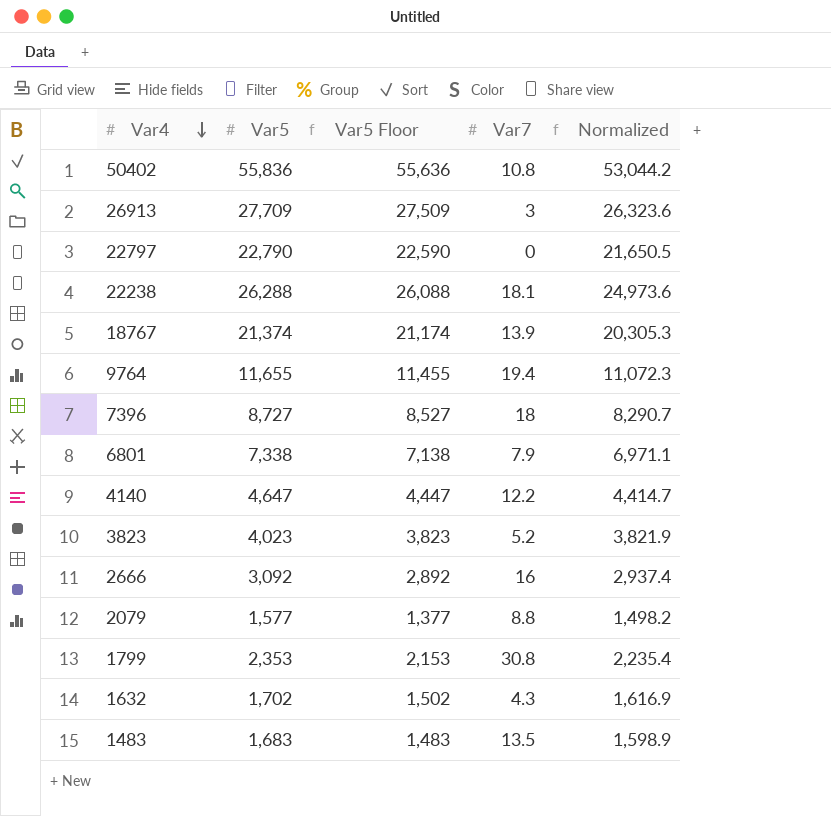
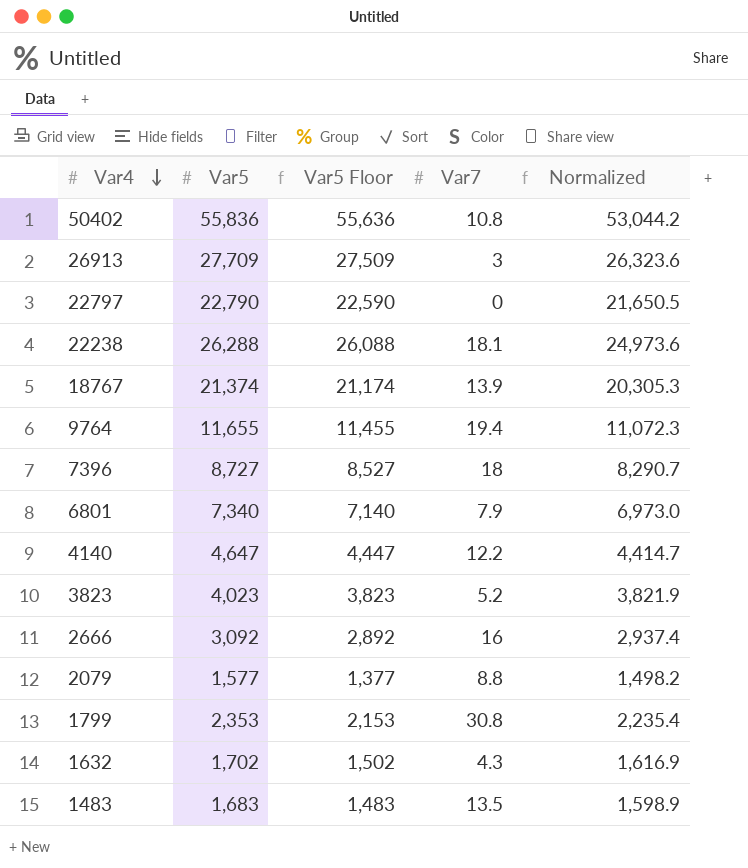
6801 | Var5: 7,338 -> 7,340
6801 | Var5 Floor: 7,138 -> 7,140
6801 | Normalized: 6,971.1 -> 6,973.0

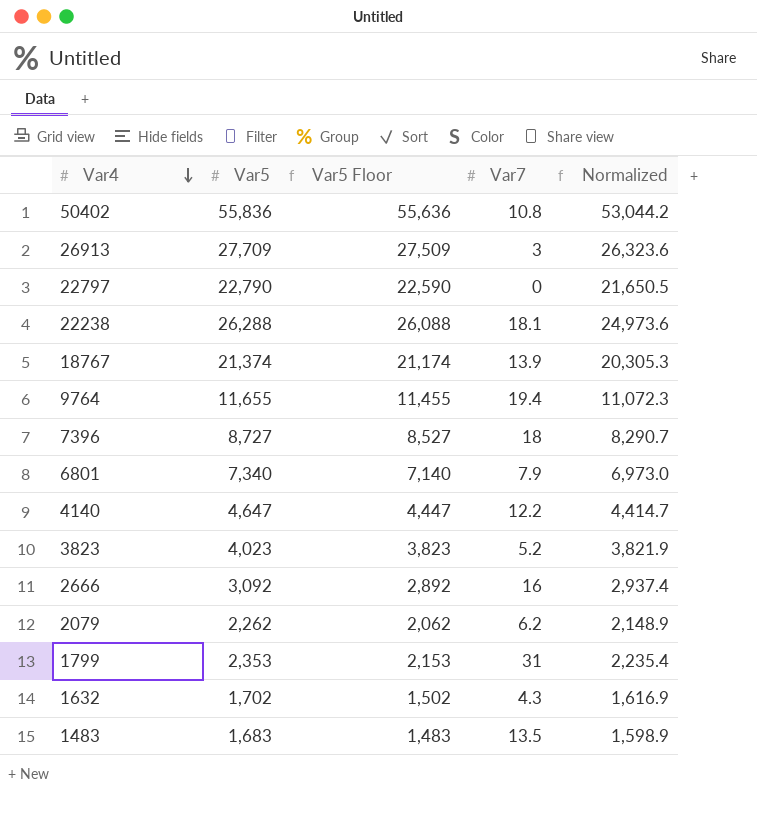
2079 | Var5: 1,577 -> 2,262
2079 | Var5 Floor: 1,377 -> 2,062
2079 | Var7: 8.8 -> 6.2
2079 | Normalized: 1,498.2 -> 2,148.9
1799 | Var7: 30.8 -> 31

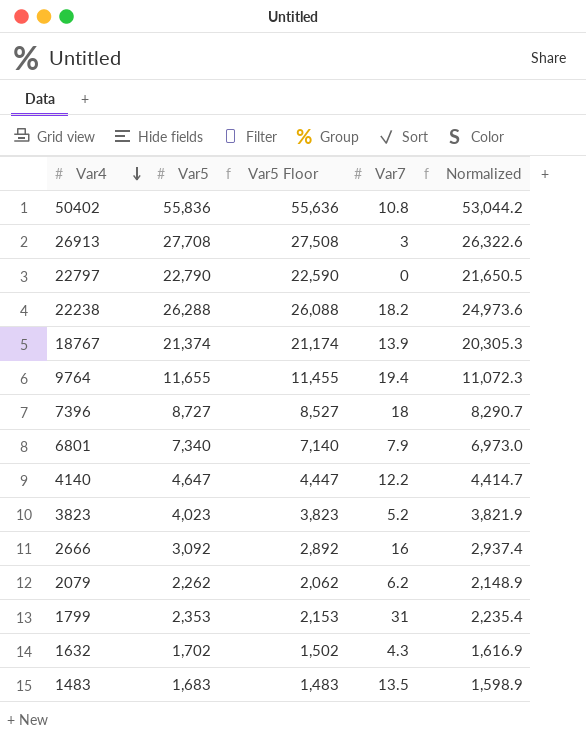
26913 | Var5: 27,709 -> 27,708
26913 | Var5 Floor: 27,509 -> 27,508
26913 | Normalized: 26,323.6 -> 26,322.6
22238 | Var7: 18.1 -> 18.2

